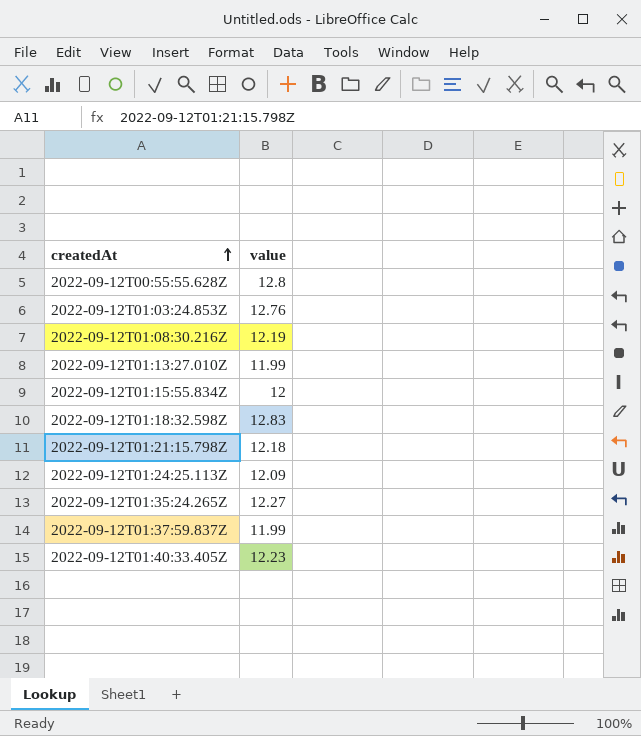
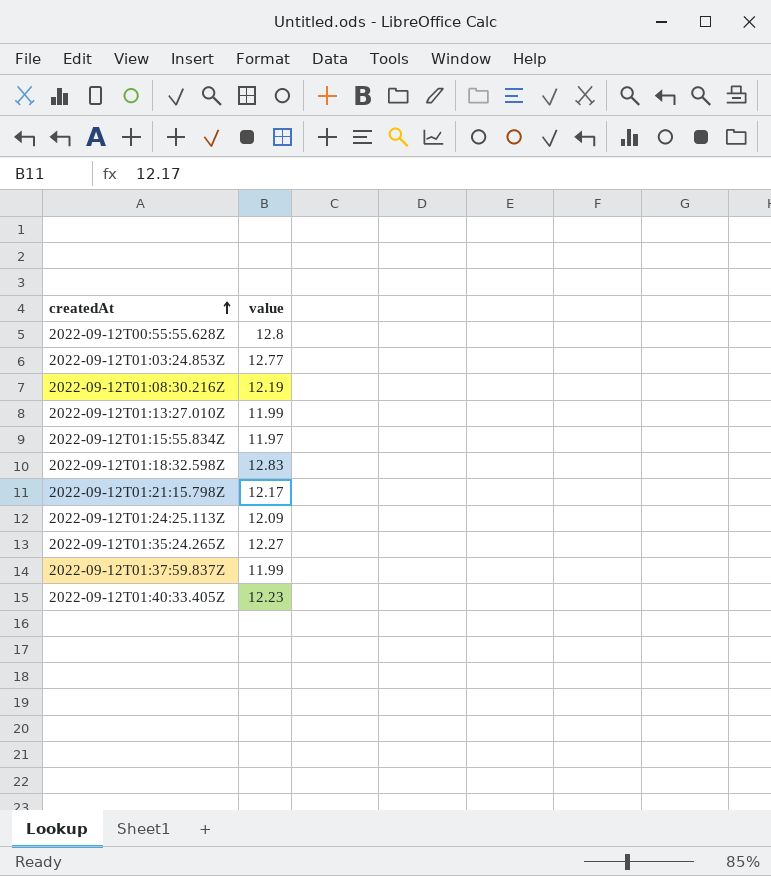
2022-09-12T01:03:24.853Z | value: 12.76 -> 12.77
2022-09-12T01:15:55.834Z | value: 12 -> 11.97
2022-09-12T01:21:15.798Z | value: 12.18 -> 12.17

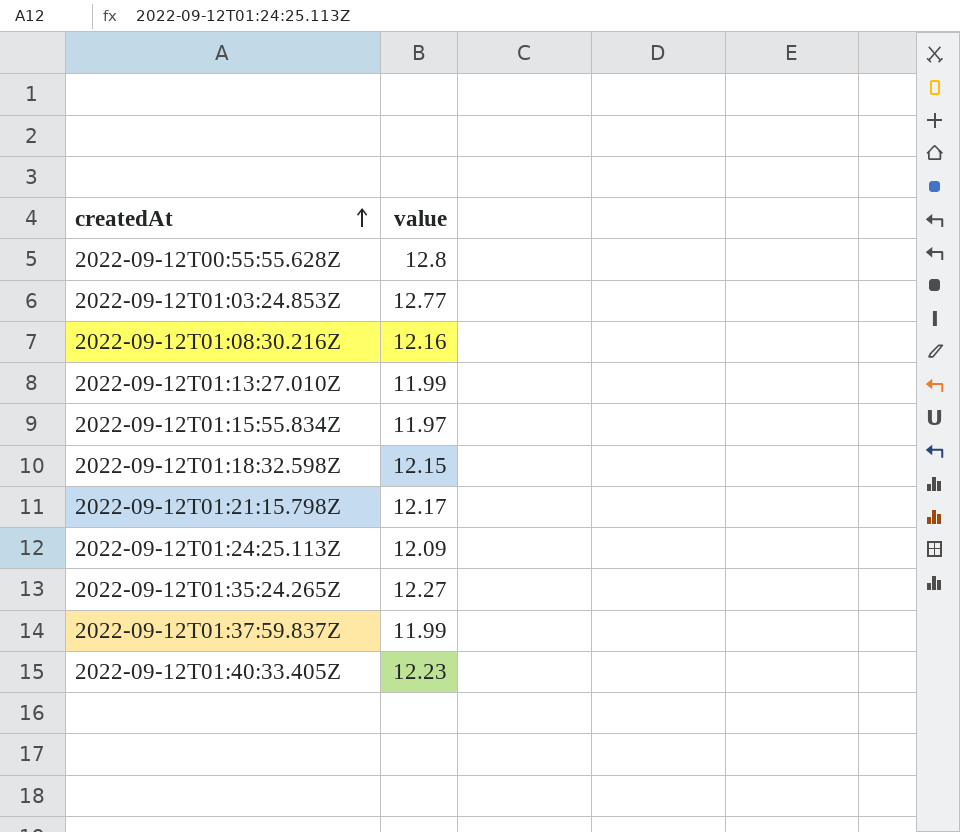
2022-09-12T01:08:30.216Z | value: 12.19 -> 12.16
2022-09-12T01:18:32.598Z | value: 12.83 -> 12.15

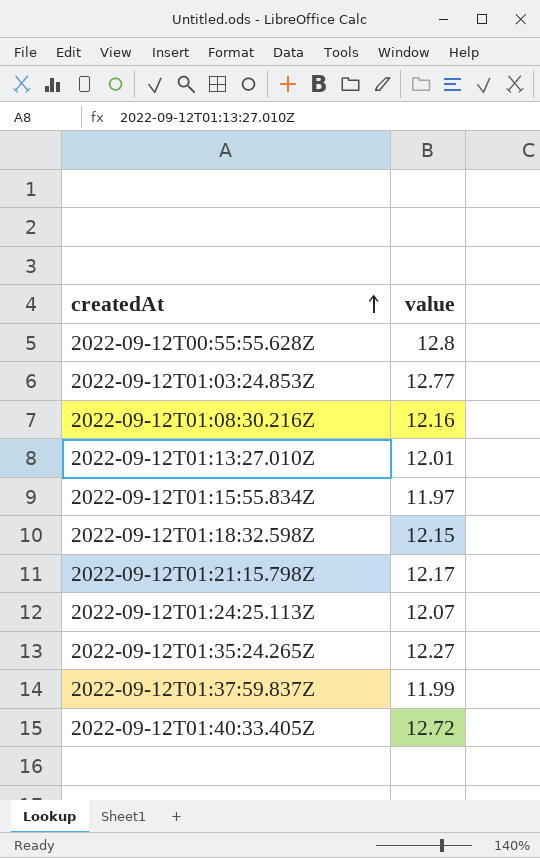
2022-09-12T01:13:27.010Z | value: 11.99 -> 12.01
2022-09-12T01:24:25.113Z | value: 12.09 -> 12.07
2022-09-12T01:40:33.405Z | value: 12.23 -> 12.72

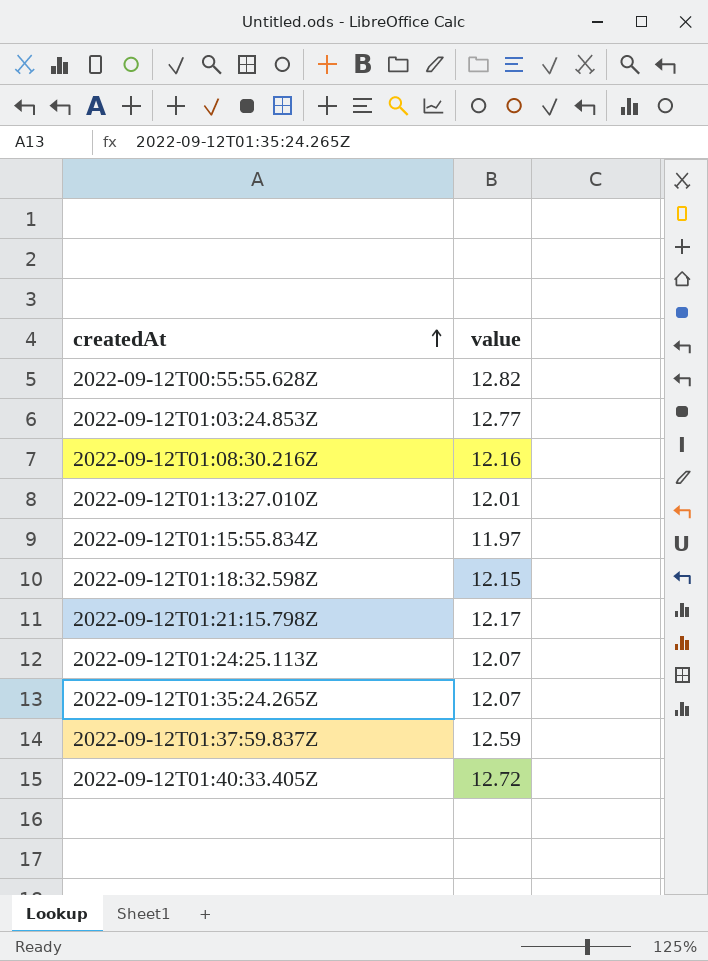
2022-09-12T00:55:55.628Z | value: 12.8 -> 12.82
2022-09-12T01:35:24.265Z | value: 12.27 -> 12.07
2022-09-12T01:37:59.837Z | value: 11.99 -> 12.59

